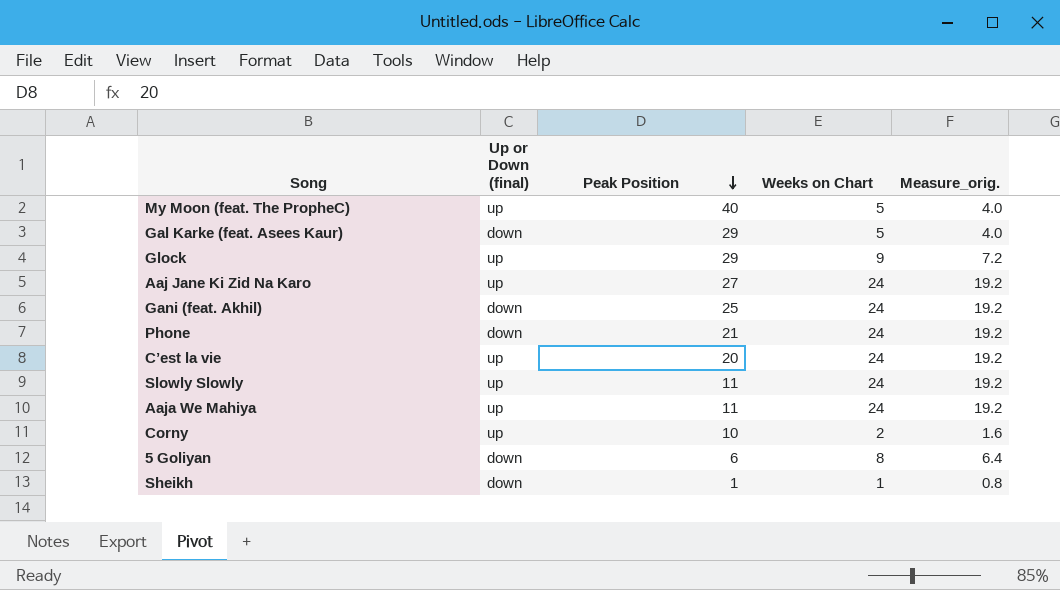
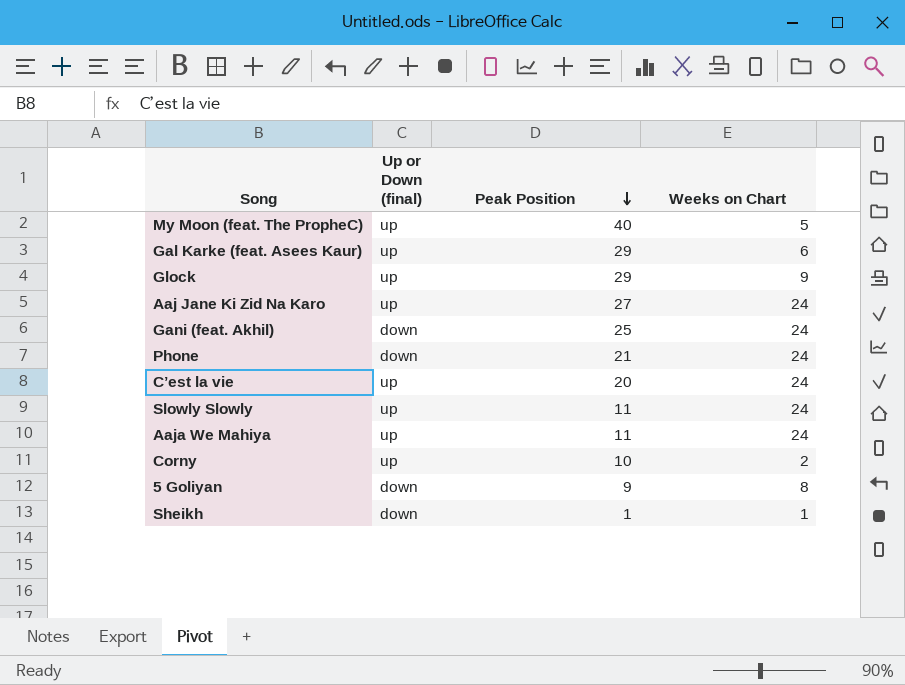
column Measure_orig. | formula: [Weeks on Chart] * 0.8 -> none
Gal Karke (feat. Asees Kaur) | Up or Down (final): down -> up
Gal Karke (feat. Asees Kaur) | Weeks on Chart: 5 -> 6
5 Goliyan | Peak Position: 6 -> 9

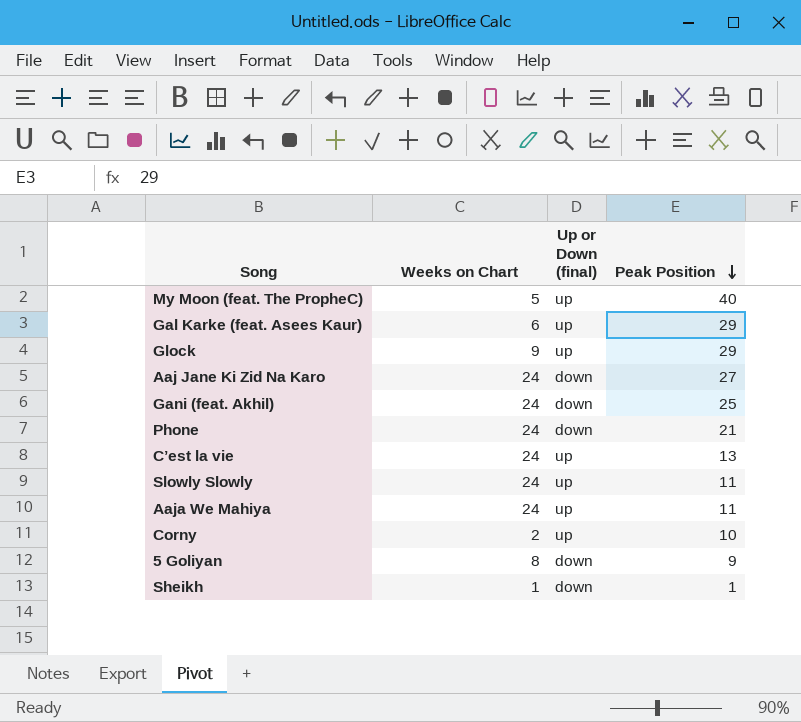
column Weeks on Chart | position: 4 -> 2
Aaj Jane Ki Zid Na Karo | Up or Down (final): up -> down
C’est la vie | Peak Position: 20 -> 13

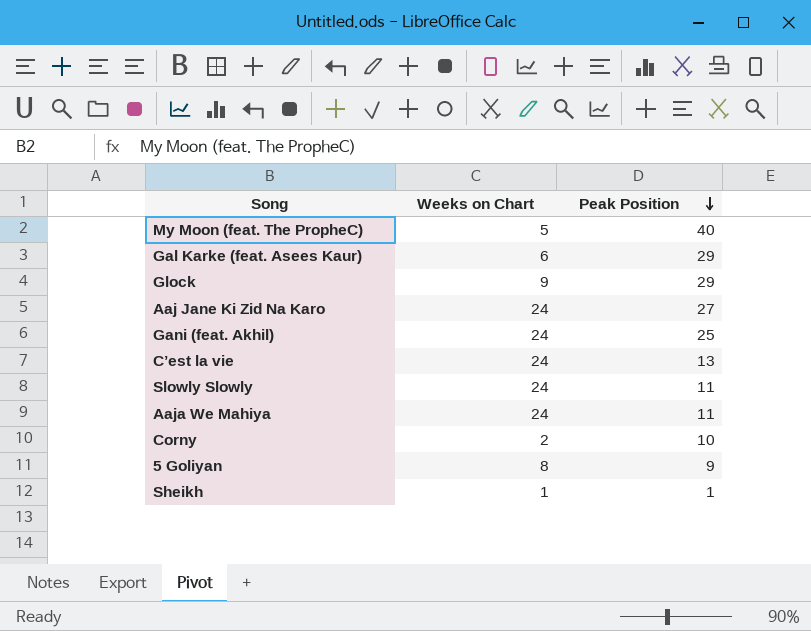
column Up or Down (final) | position: 3 -> none
row Phone: 24 | down | 21 -> none

